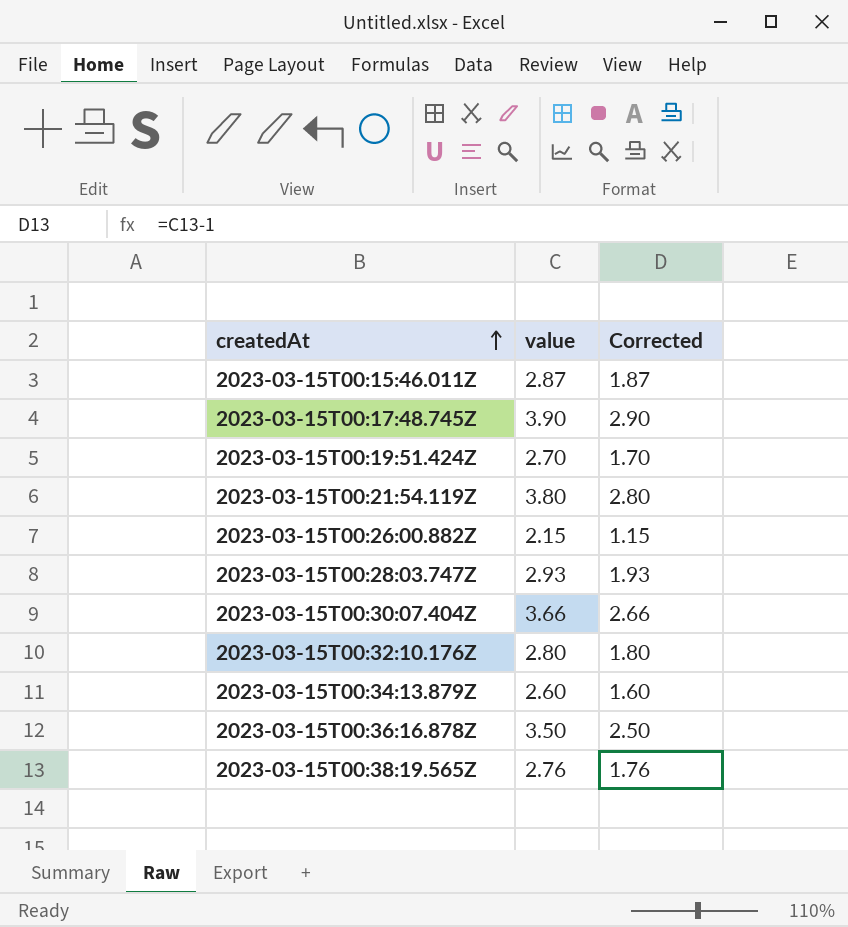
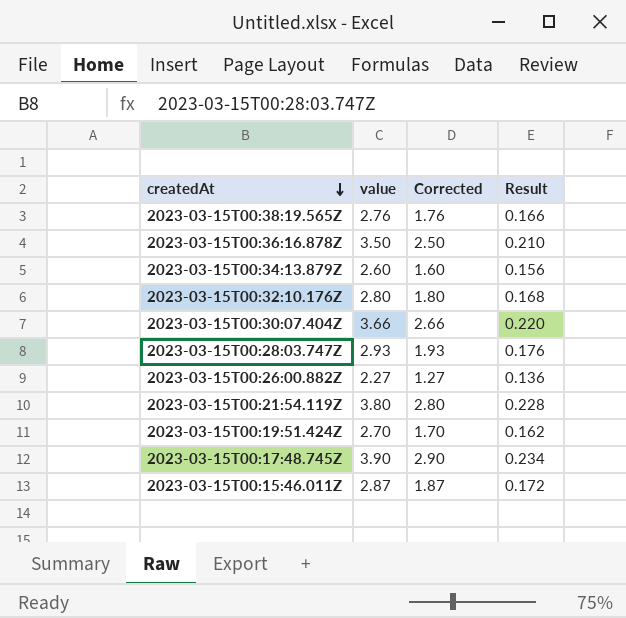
row order: createdAt ascending -> createdAt descending
column Result | formula: none -> [value] * 0.06
2023-03-15T00:26:00.882Z | value: 2.15 -> 2.27
2023-03-15T00:26:00.882Z | Corrected: 1.15 -> 1.27

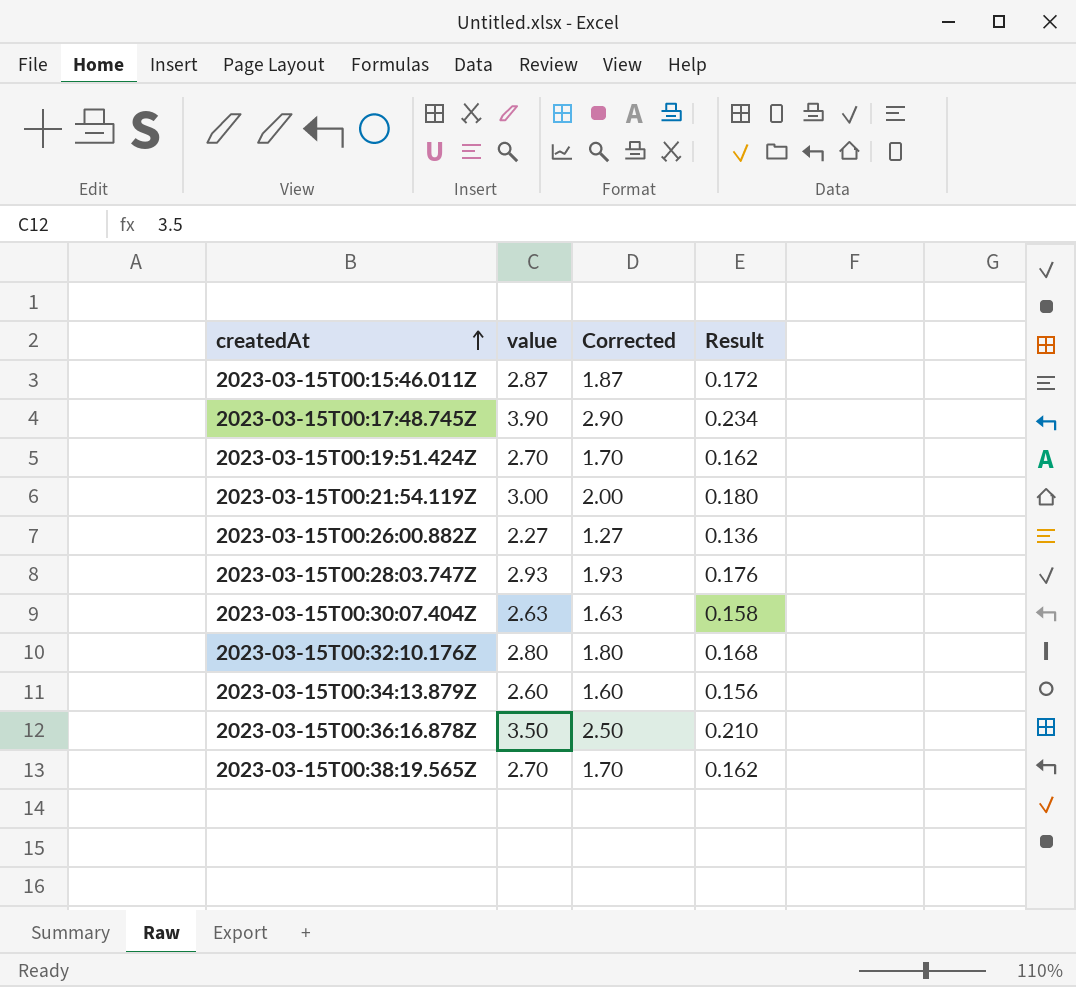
row order: createdAt descending -> createdAt ascending
2023-03-15T00:21:54.119Z | value: 3.80 -> 3.00
2023-03-15T00:21:54.119Z | Corrected: 2.80 -> 2.00
2023-03-15T00:21:54.119Z | Result: 0.228 -> 0.180
2023-03-15T00:30:07.404Z | value: 3.66 -> 2.63
2023-03-15T00:30:07.404Z | Corrected: 2.66 -> 1.63
2023-03-15T00:30:07.404Z | Result: 0.220 -> 0.158
2023-03-15T00:38:19.565Z | value: 2.76 -> 2.70
2023-03-15T00:38:19.565Z | Corrected: 1.76 -> 1.70
2023-03-15T00:38:19.565Z | Result: 0.166 -> 0.162

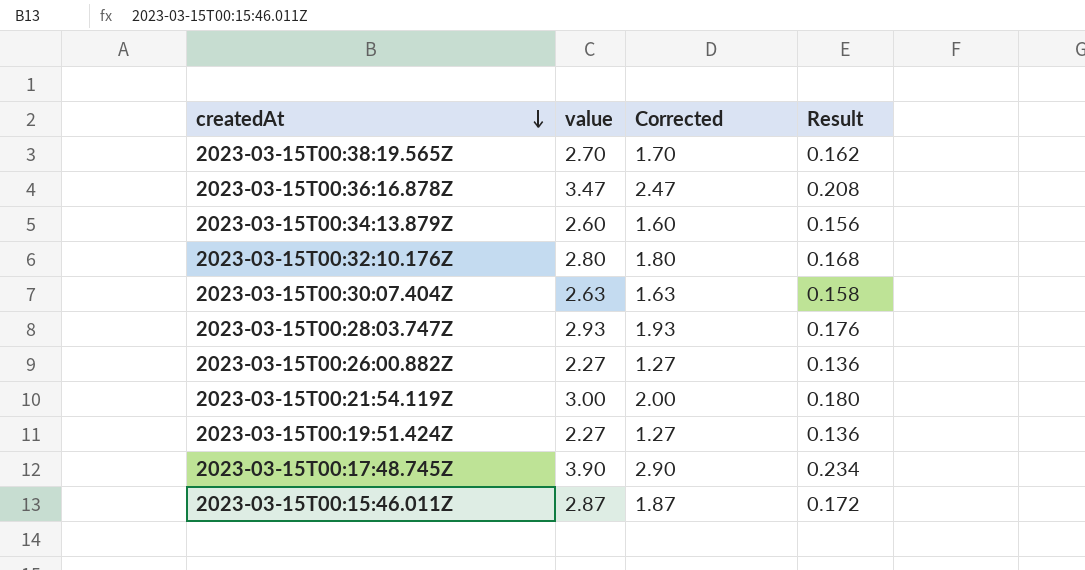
row order: createdAt ascending -> createdAt descending
2023-03-15T00:36:16.878Z | value: 3.50 -> 3.47
2023-03-15T00:36:16.878Z | Corrected: 2.50 -> 2.47
2023-03-15T00:36:16.878Z | Result: 0.210 -> 0.208
2023-03-15T00:19:51.424Z | value: 2.70 -> 2.27
2023-03-15T00:19:51.424Z | Corrected: 1.70 -> 1.27
2023-03-15T00:19:51.424Z | Result: 0.162 -> 0.136

